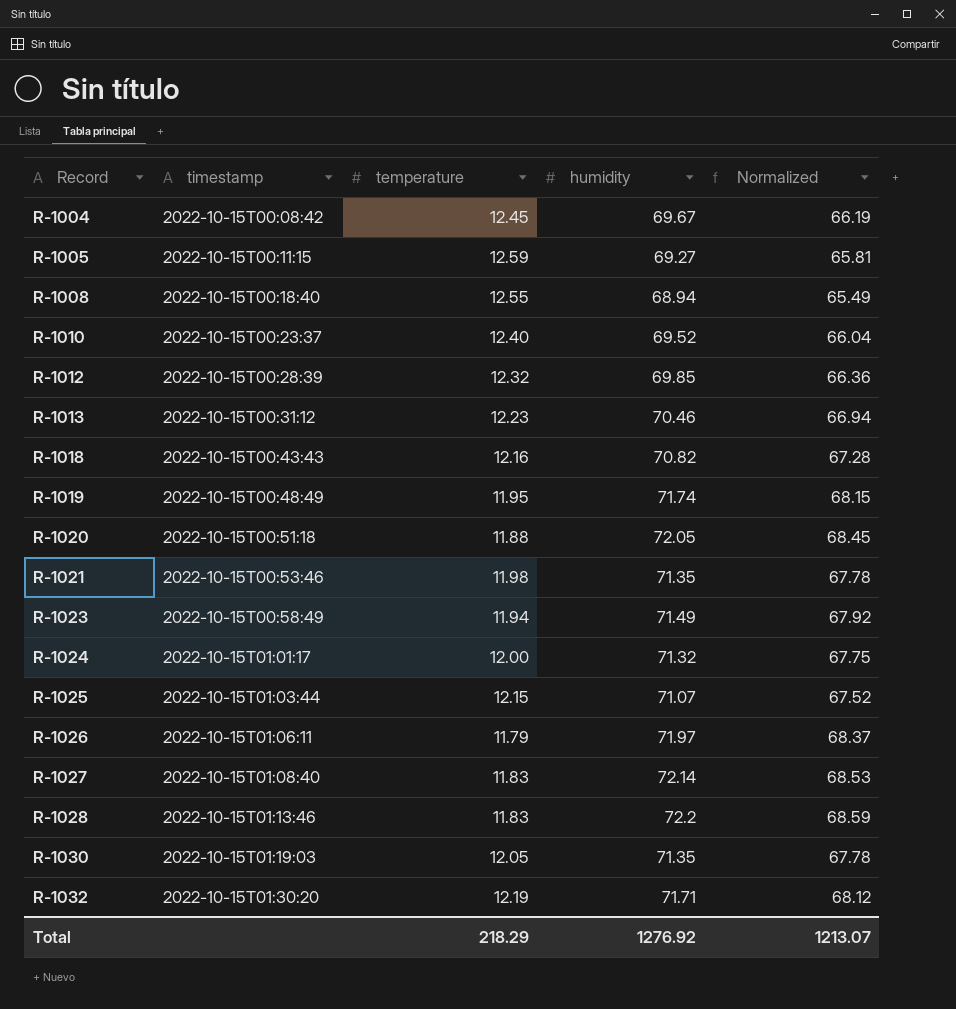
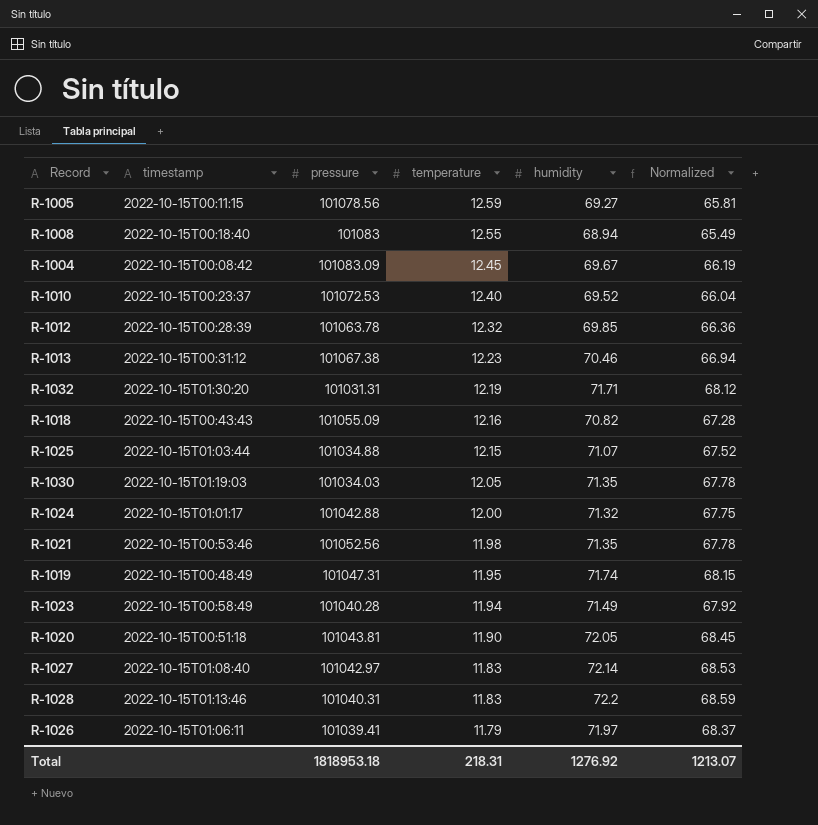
row order: Record ascending -> temperature descending
column pressure | position: none -> 3
R-1020 | temperature: 11.88 -> 11.90
Total | temperature: 218.29 -> 218.31

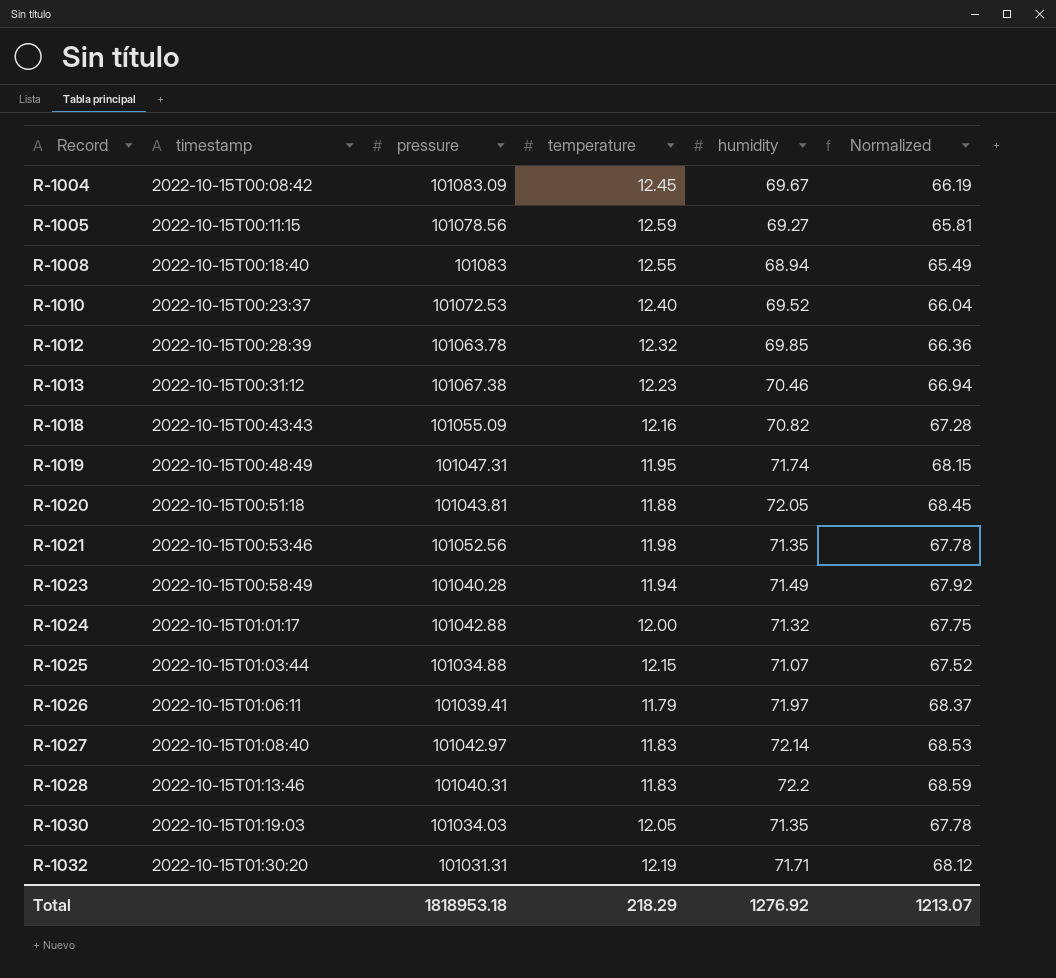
row order: temperature descending -> Record ascending
R-1020 | temperature: 11.90 -> 11.88
Total | temperature: 218.31 -> 218.29

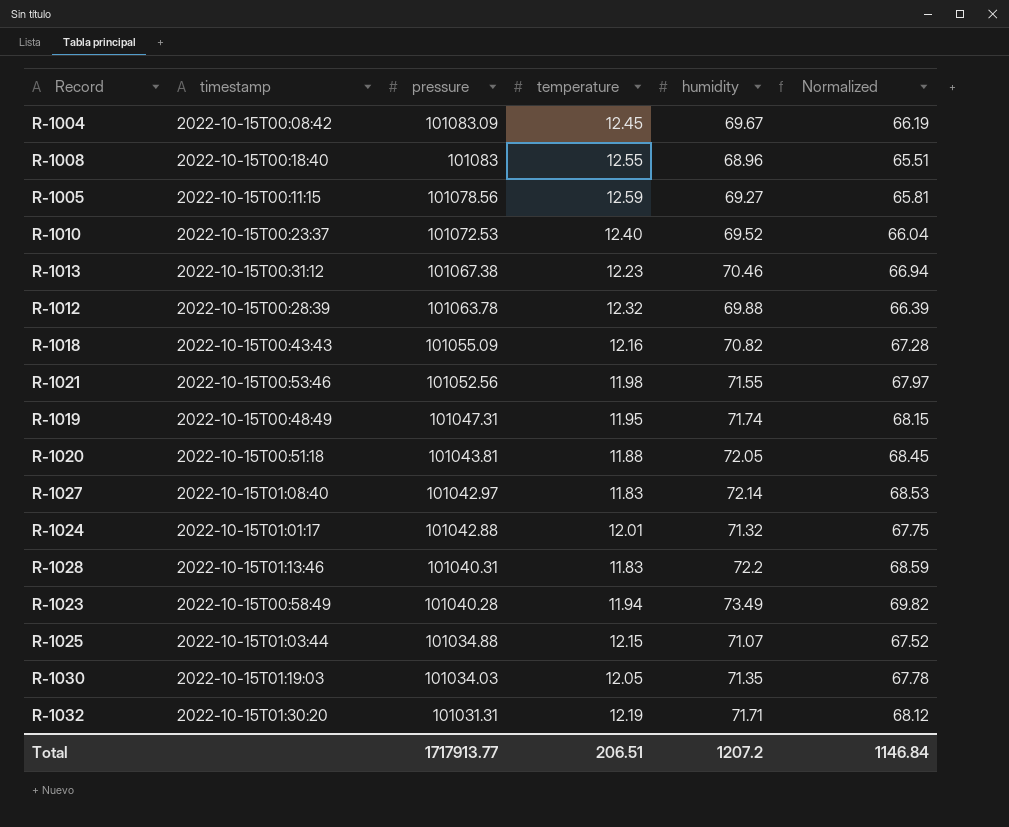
row order: Record ascending -> pressure descending
row R-1026: 2022-10-15T01:06:11 | 101039.41 | 11.79 | 71.97 | 68.37 -> none
R-1008 | humidity: 68.94 -> 68.96
R-1008 | Normalized: 65.49 -> 65.51
R-1012 | humidity: 69.85 -> 69.88
R-1012 | Normalized: 66.36 -> 66.39
R-1021 | humidity: 71.35 -> 71.55
R-1021 | Normalized: 67.78 -> 67.97
R-1024 | temperature: 12.00 -> 12.01
R-1023 | humidity: 71.49 -> 73.49
R-1023 | Normalized: 67.92 -> 69.82
Total | pressure: 1818953.18 -> 1717913.77
Total | temperature: 218.29 -> 206.51
Total | humidity: 1276.92 -> 1207.2
Total | Normalized: 1213.07 -> 1146.84

